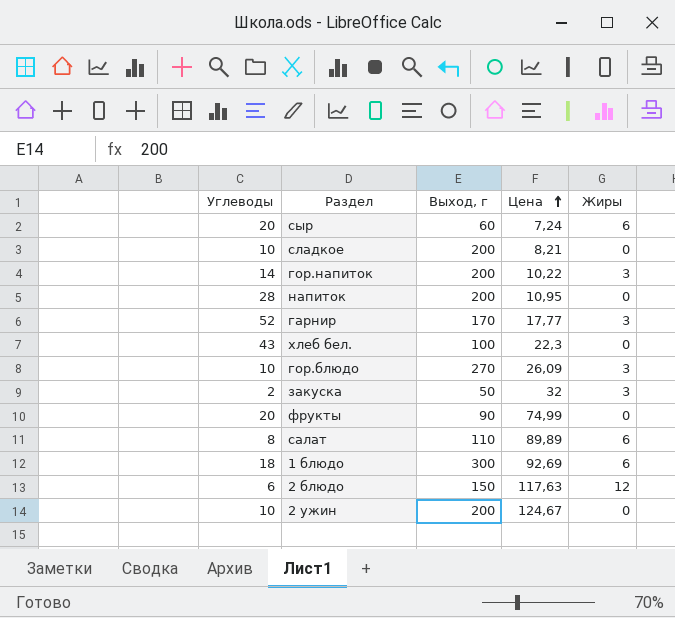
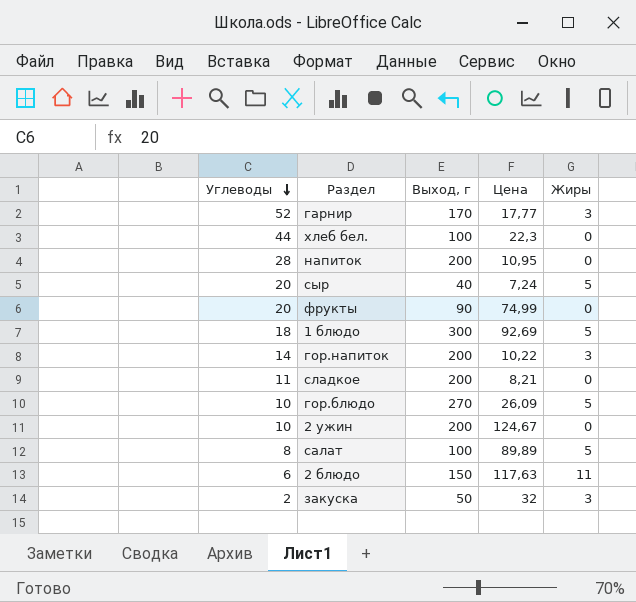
row order: Цена ascending -> Углеводы descending
хлеб бел. | Углеводы: 43 -> 44
сыр | Выход, г: 60 -> 40
сыр | Жиры: 6 -> 5
1 блюдо | Жиры: 6 -> 5
сладкое | Углеводы: 10 -> 11
гор.блюдо | Жиры: 3 -> 5
салат | Выход, г: 110 -> 100
салат | Жиры: 6 -> 5
2 блюдо | Жиры: 12 -> 11

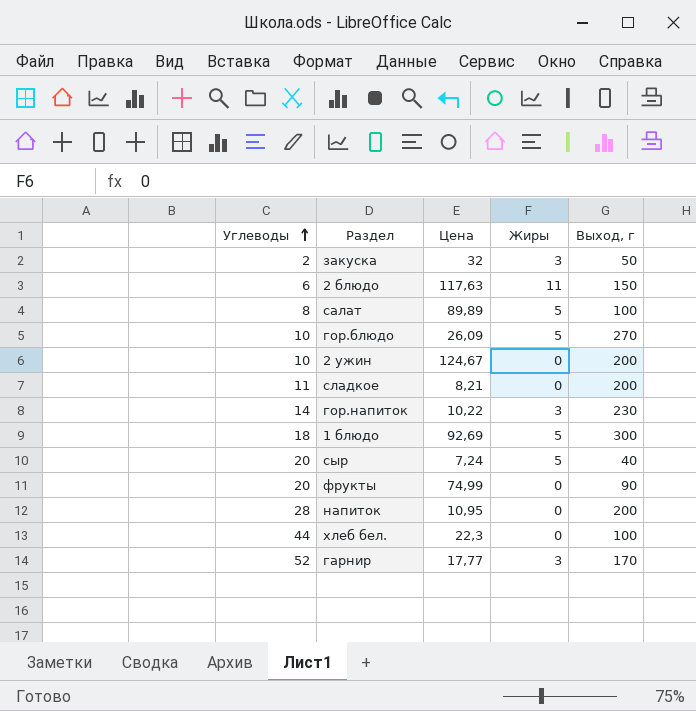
row order: Углеводы descending -> Углеводы ascending
column Выход, г | position: 3 -> 5
гор.напиток | Выход, г: 200 -> 230

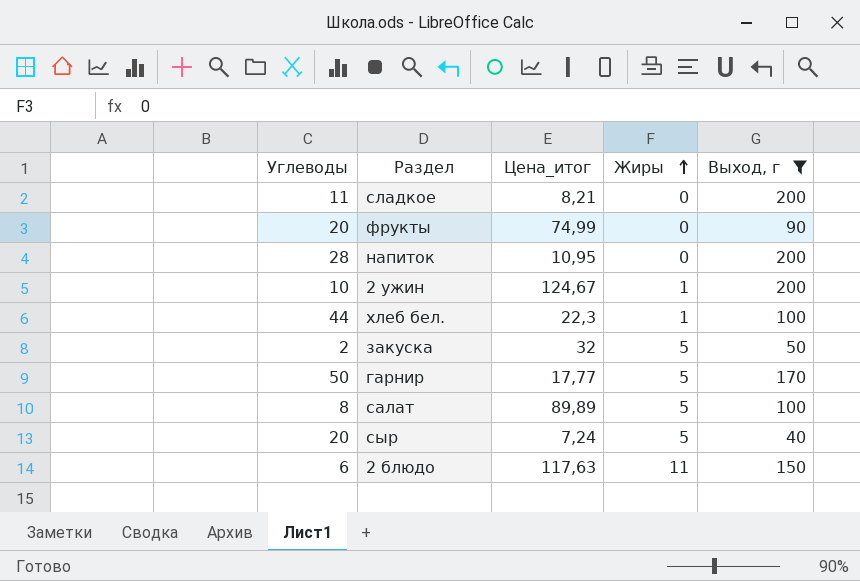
filter: none -> Выход, г <= 200
row order: Углеводы ascending -> Жиры ascending
column name: Цена -> Цена_итог
2 ужин | Жиры: 0 -> 1
хлеб бел. | Жиры: 0 -> 1
закуска | Жиры: 3 -> 5
гарнир | Углеводы: 52 -> 50
гарнир | Жиры: 3 -> 5

